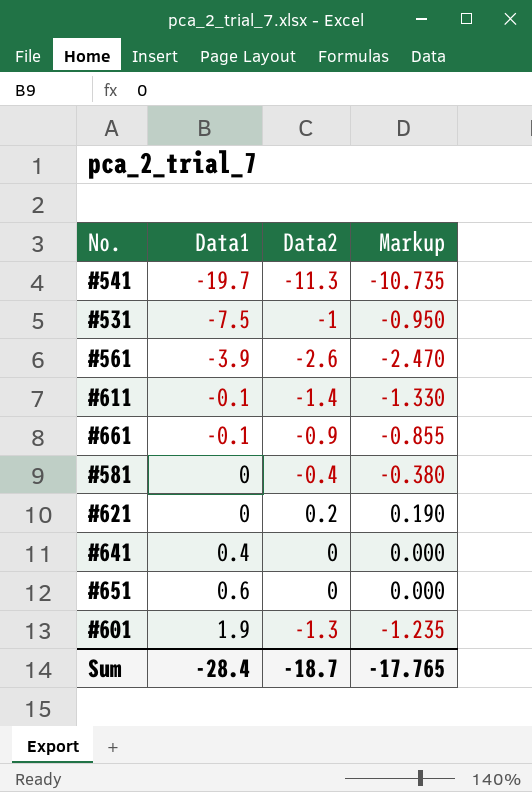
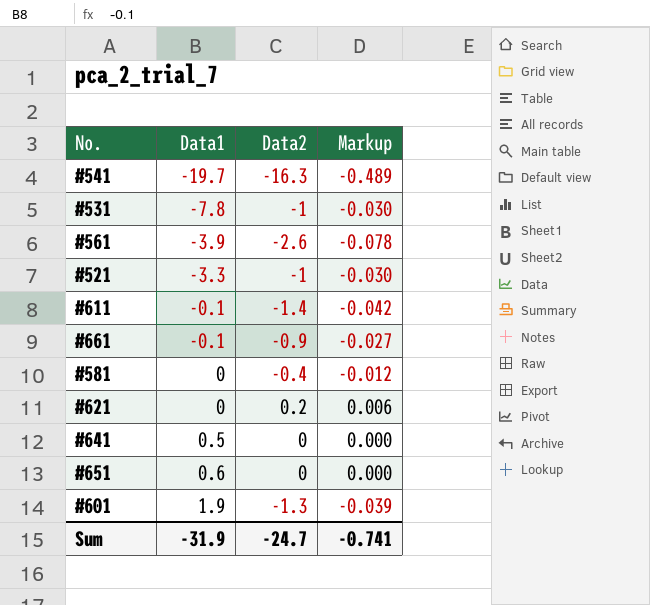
column Markup | formula: [Data2] * 0.95 -> [Data2] * 0.03
#541 | Data2: -11.3 -> -16.3
#531 | Data1: -7.5 -> -7.8
row #521: none -> -3.3 | -1 | -0.030
#641 | Data1: 0.4 -> 0.5
Sum | Data1: -28.4 -> -31.9
Sum | Data2: -18.7 -> -24.7
Sum | Markup: -17.765 -> -0.741

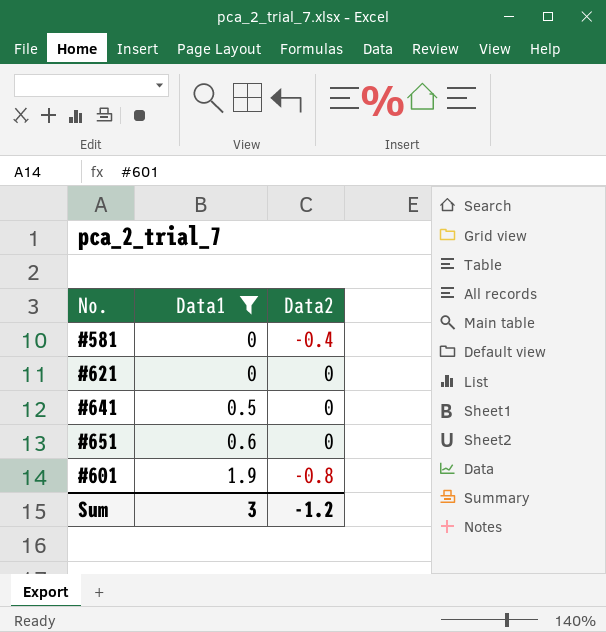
filter: none -> Data1 >= 0
column Markup | formula: [Data2] * 0.03 -> none
#621 | Data2: 0.2 -> 0
#601 | Data2: -1.3 -> -0.8
Sum | Data1: -31.9 -> 3
Sum | Data2: -24.7 -> -1.2

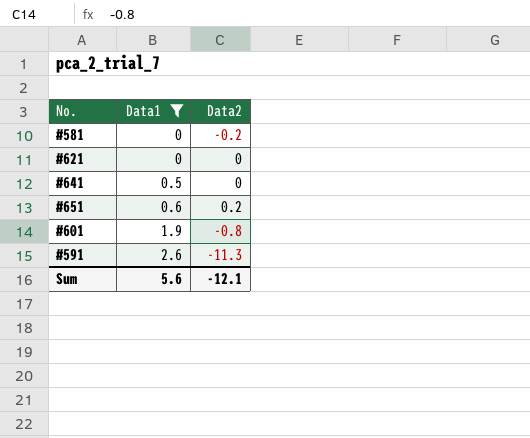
#581 | Data2: -0.4 -> -0.2
#651 | Data2: 0 -> 0.2
row #591: none -> 2.6 | -11.3
Sum | Data1: 3 -> 5.6
Sum | Data2: -1.2 -> -12.1

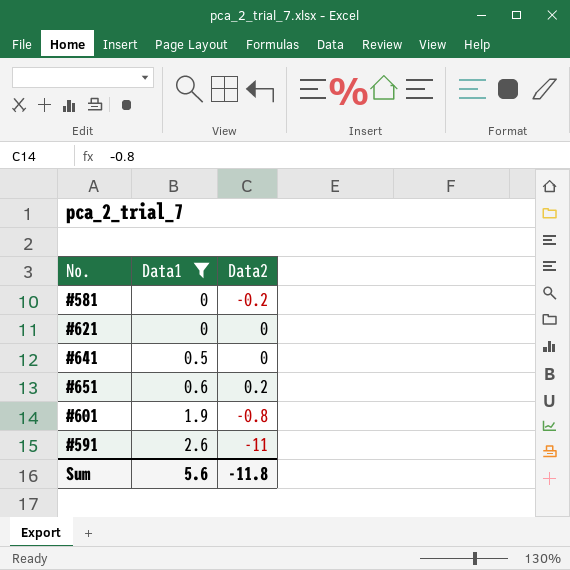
#591 | Data2: -11.3 -> -11
Sum | Data2: -12.1 -> -11.8

